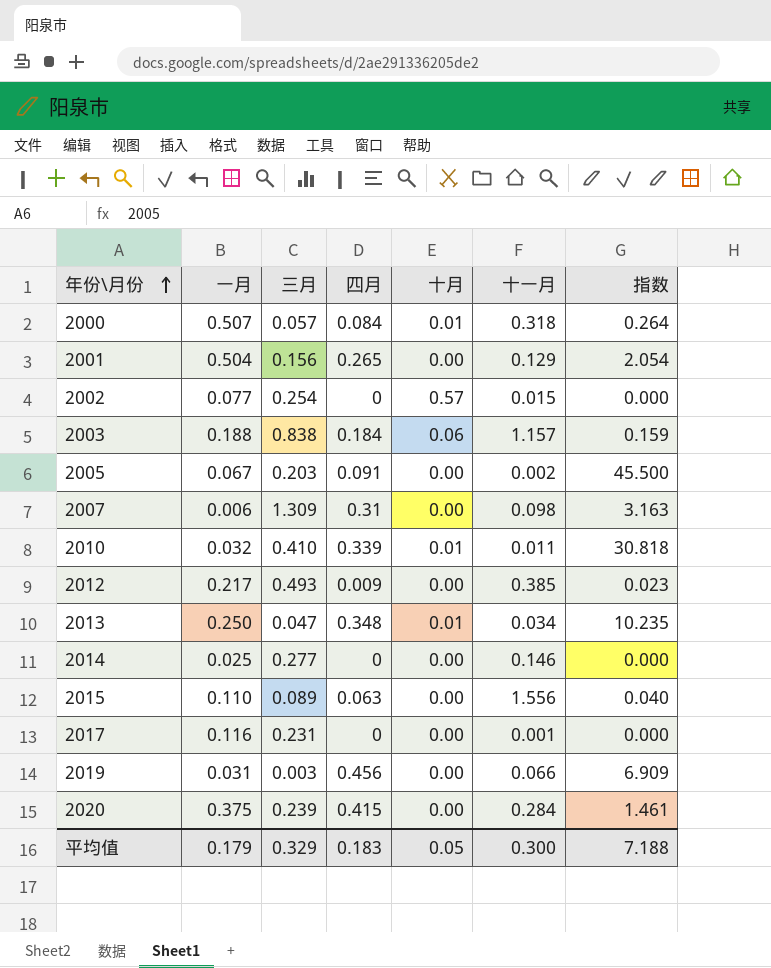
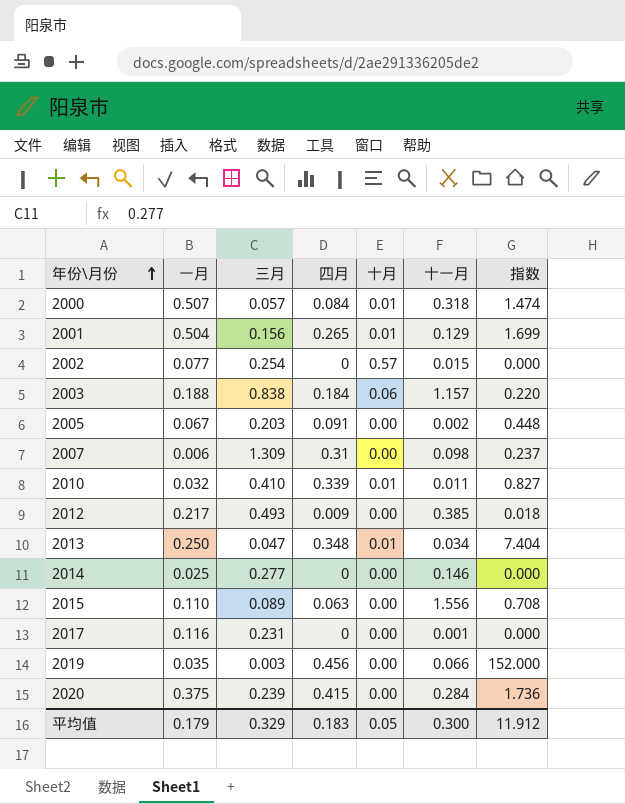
column 指数 | formula: [四月] / [十一月] -> [四月] / [三月]
2001 | 十月: 0.00 -> 0.01
2019 | 一月: 0.031 -> 0.035
平均值 | 指数: 7.188 -> 11.912

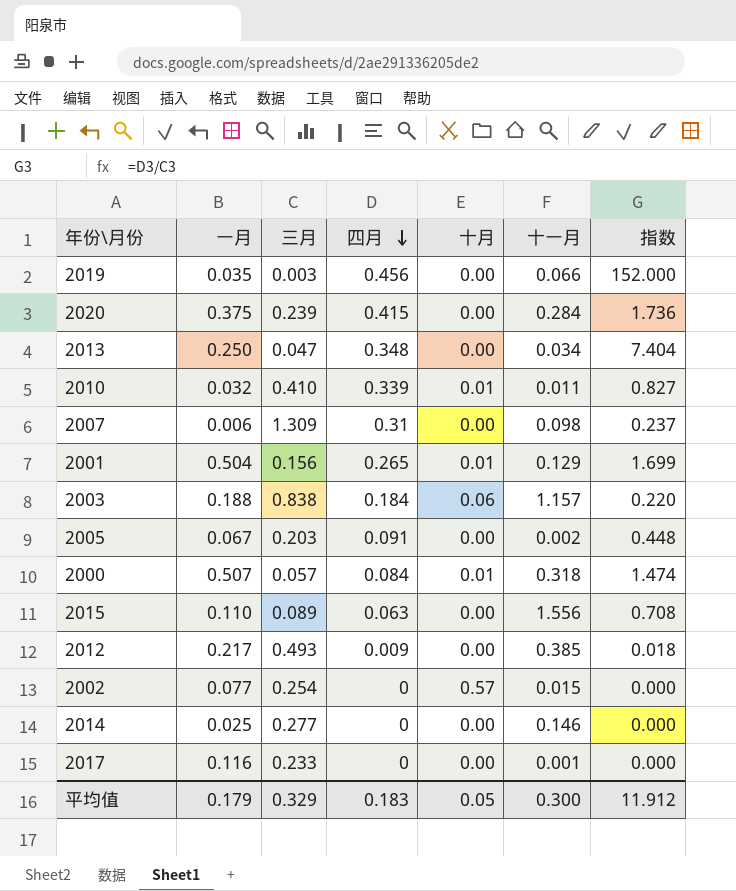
row order: 年份\月份 ascending -> 四月 descending
2013 | 十月: 0.01 -> 0.00
2017 | 三月: 0.231 -> 0.233

